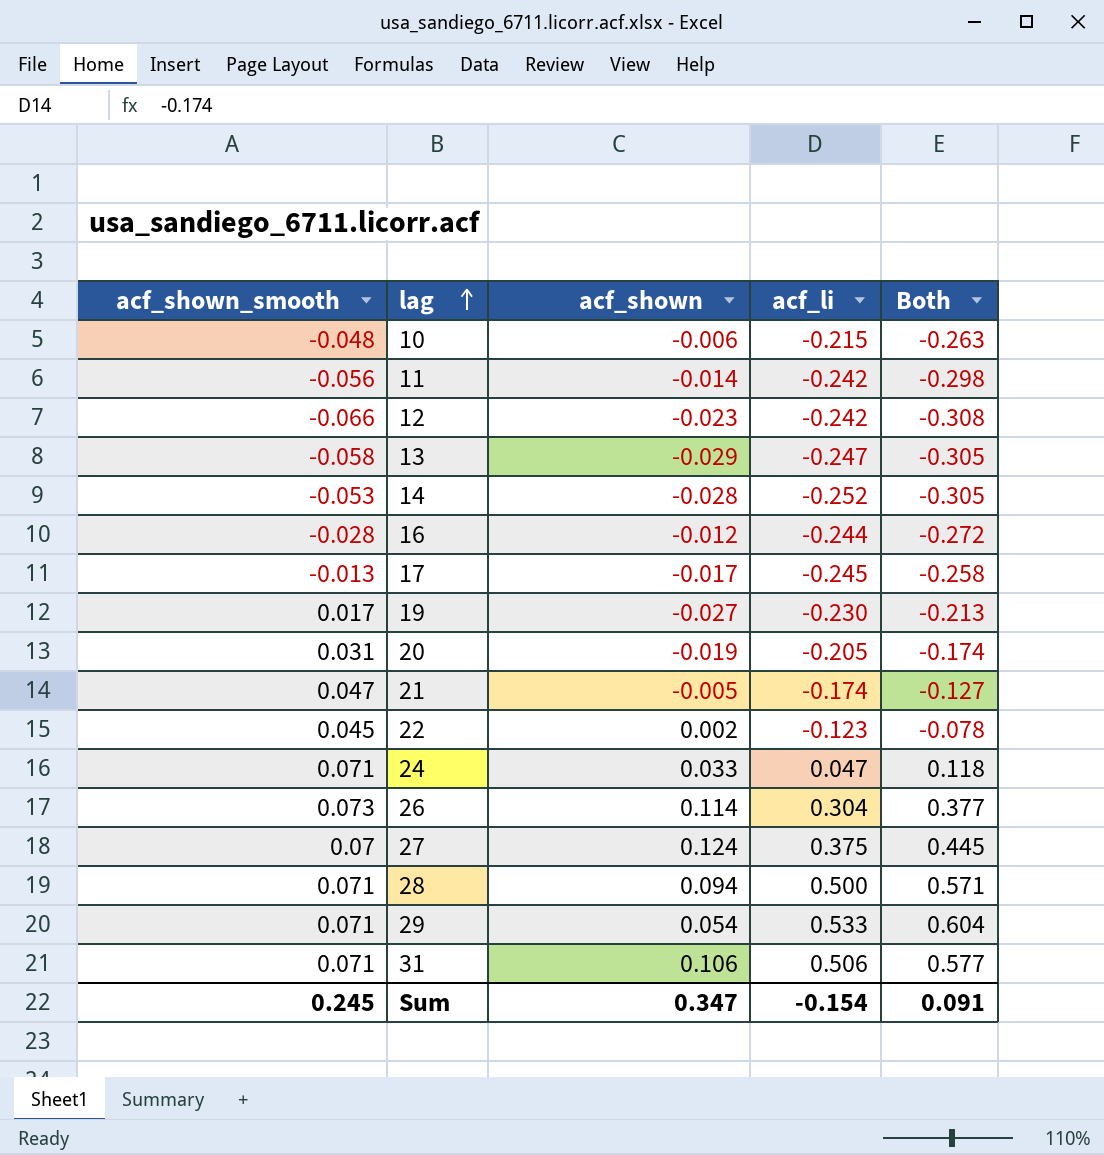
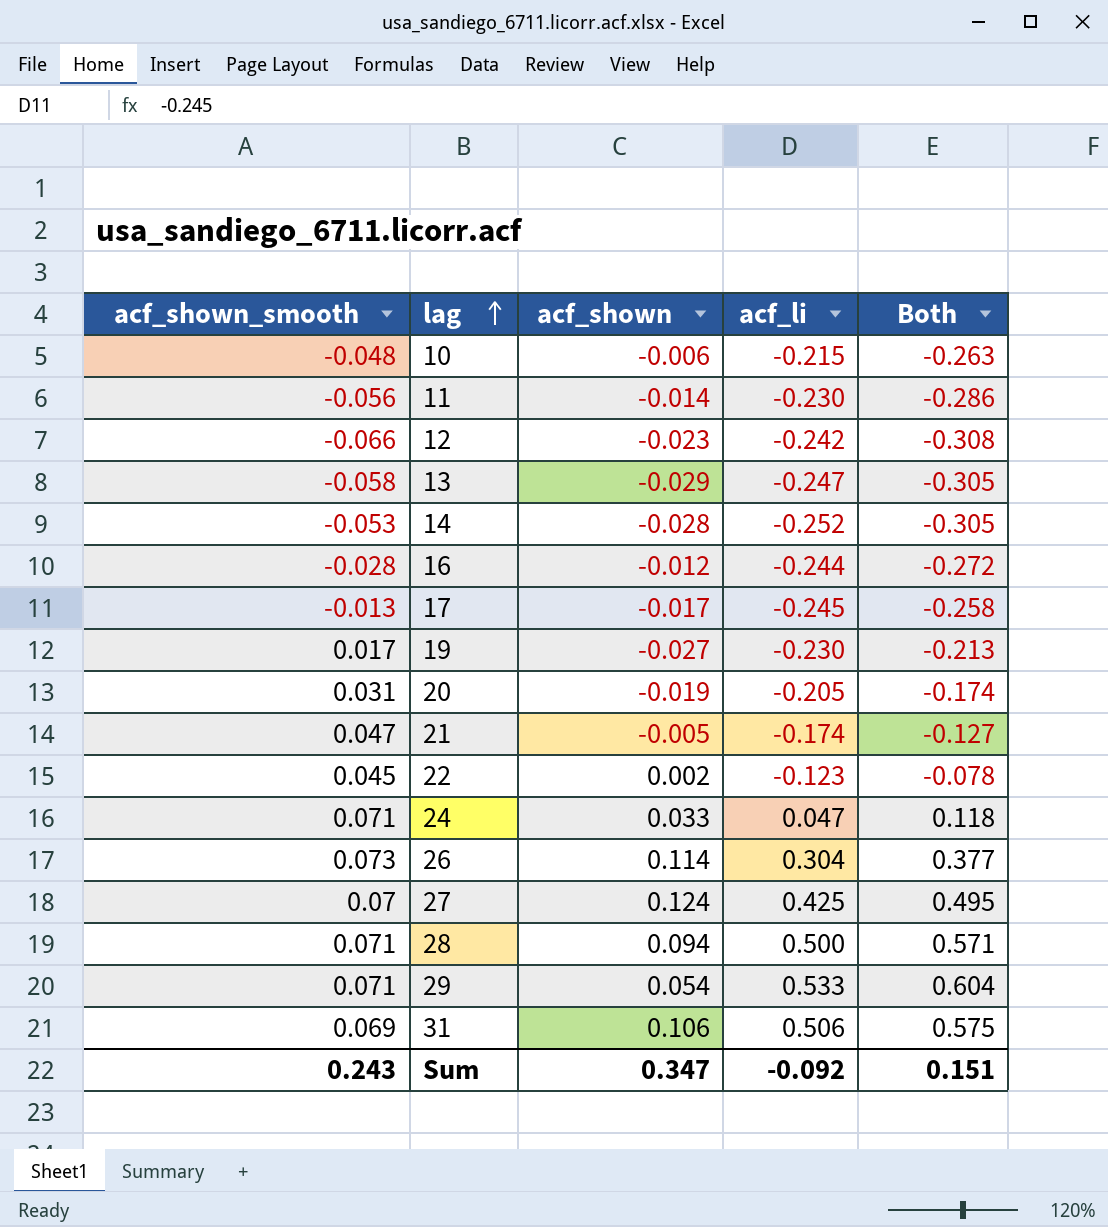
11 | acf_li: -0.242 -> -0.230
11 | Both: -0.298 -> -0.286
27 | acf_li: 0.375 -> 0.425
27 | Both: 0.445 -> 0.495
31 | acf_shown_smooth: 0.071 -> 0.069
31 | Both: 0.577 -> 0.575
Sum | acf_shown_smooth: 0.245 -> 0.243
Sum | acf_li: -0.154 -> -0.092
Sum | Both: 0.091 -> 0.151

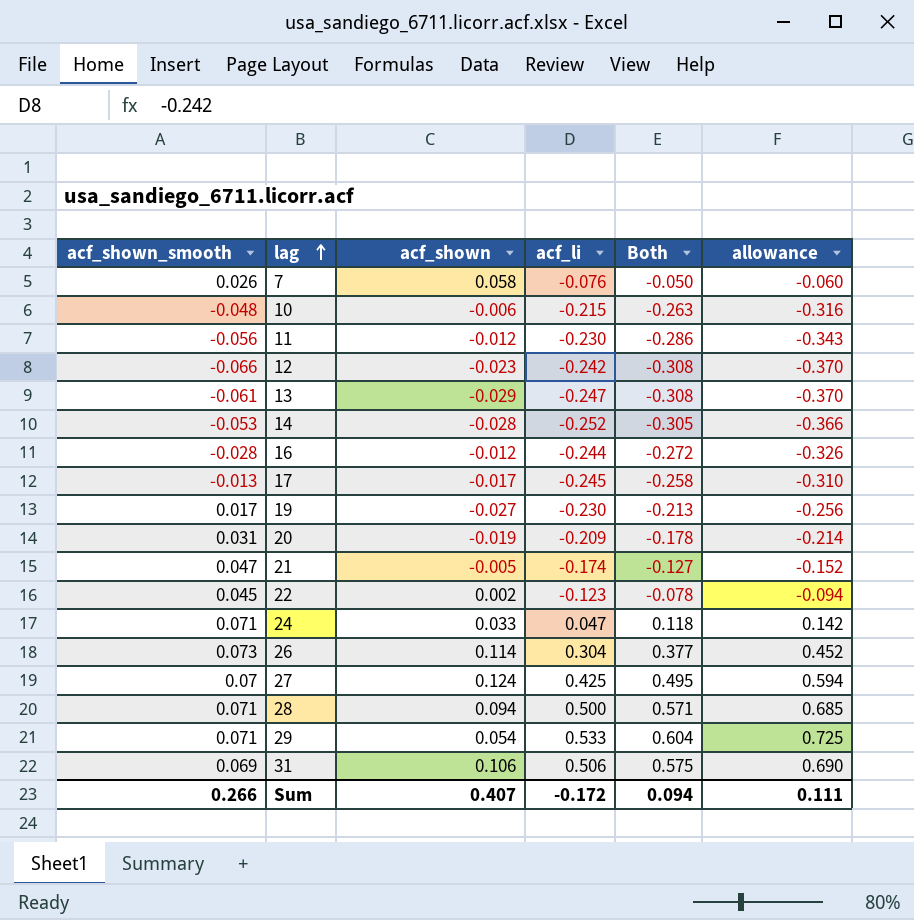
column allowance | formula: none -> [Both] * 1.2
row 7: none -> 0.026 | 0.058 | -0.076 | -0.050 | -0.060
11 | acf_shown: -0.014 -> -0.012
13 | acf_shown_smooth: -0.058 -> -0.061
13 | Both: -0.305 -> -0.308
20 | acf_li: -0.205 -> -0.209
20 | Both: -0.174 -> -0.178
Sum | acf_shown_smooth: 0.243 -> 0.266
Sum | acf_shown: 0.347 -> 0.407
Sum | acf_li: -0.092 -> -0.172
Sum | Both: 0.151 -> 0.094

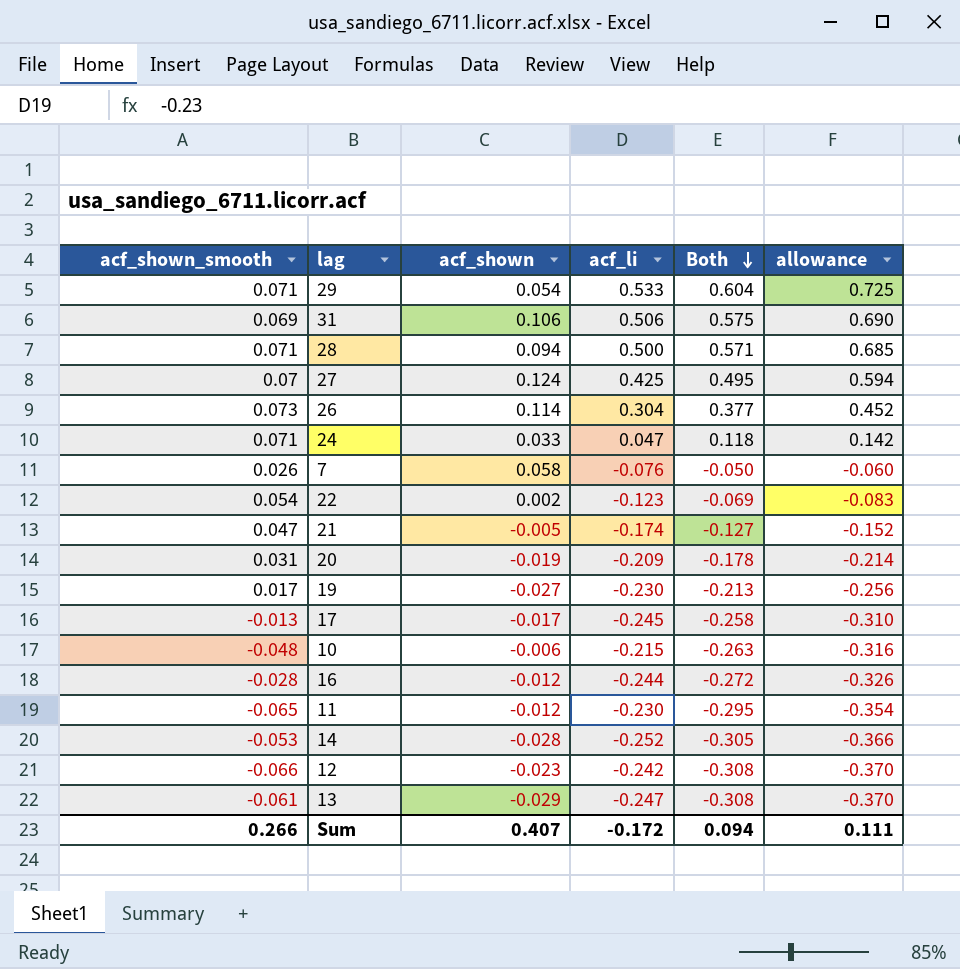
row order: lag ascending -> Both descending
22 | acf_shown_smooth: 0.045 -> 0.054
22 | Both: -0.078 -> -0.069
22 | allowance: -0.094 -> -0.083
11 | acf_shown_smooth: -0.056 -> -0.065
11 | Both: -0.286 -> -0.295
11 | allowance: -0.343 -> -0.354

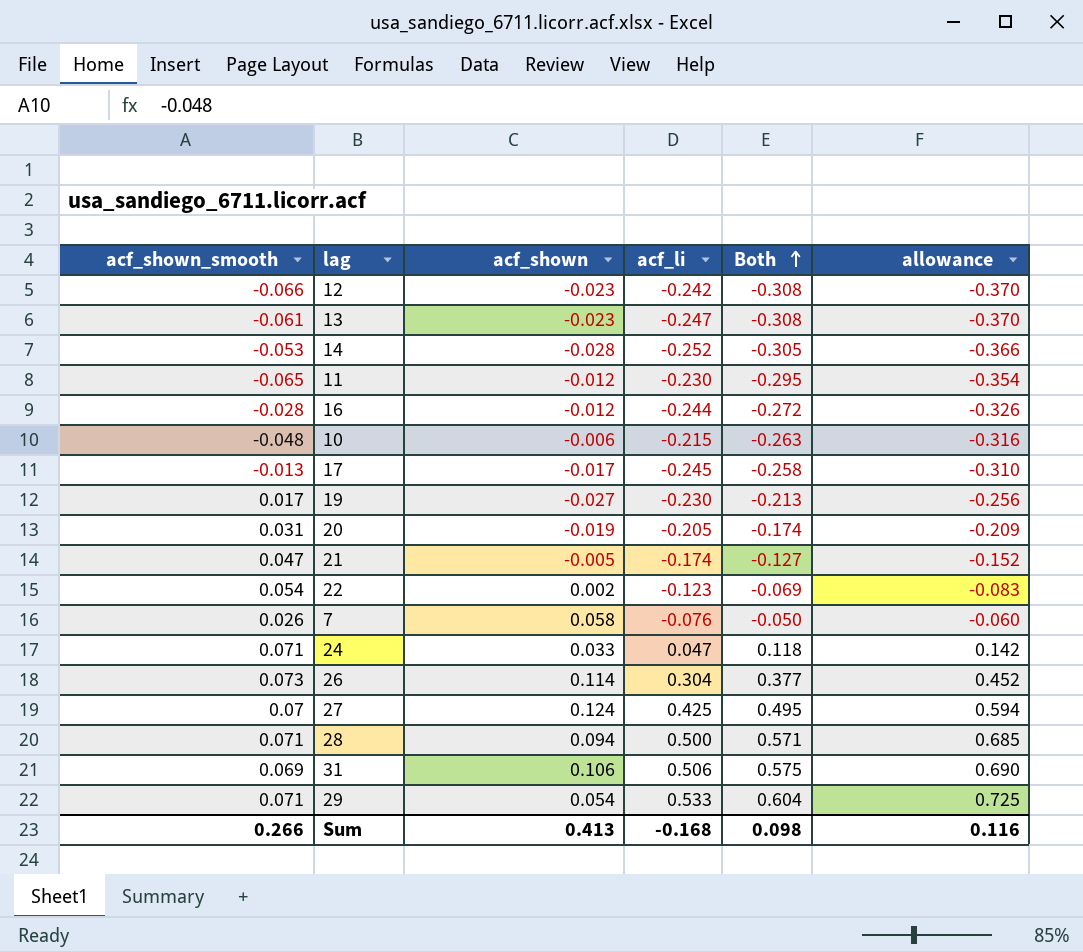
row order: Both descending -> Both ascending
13 | acf_shown: -0.029 -> -0.023
20 | acf_li: -0.209 -> -0.205
20 | Both: -0.178 -> -0.174
20 | allowance: -0.214 -> -0.209
Sum | acf_shown: 0.407 -> 0.413
Sum | acf_li: -0.172 -> -0.168
Sum | Both: 0.094 -> 0.098
Sum | allowance: 0.111 -> 0.116

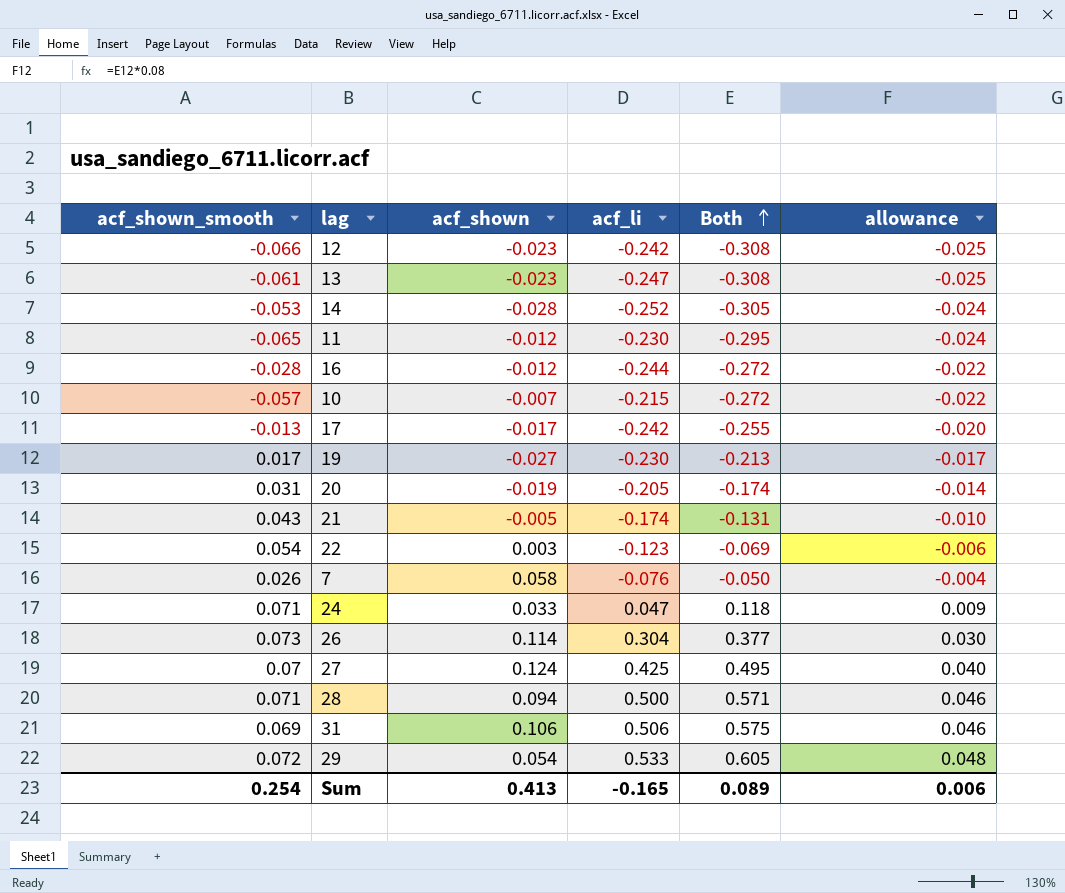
column allowance | formula: [Both] * 1.2 -> [Both] * 0.08
10 | acf_shown_smooth: -0.048 -> -0.057
10 | acf_shown: -0.006 -> -0.007
10 | Both: -0.263 -> -0.272
17 | acf_li: -0.245 -> -0.242
17 | Both: -0.258 -> -0.255
21 | acf_shown_smooth: 0.047 -> 0.043
21 | Both: -0.127 -> -0.131
22 | acf_shown: 0.002 -> 0.003
29 | acf_shown_smooth: 0.071 -> 0.072
29 | Both: 0.604 -> 0.605
Sum | acf_shown_smooth: 0.266 -> 0.254
Sum | acf_li: -0.168 -> -0.165
Sum | Both: 0.098 -> 0.089
Sum | allowance: 0.116 -> 0.006

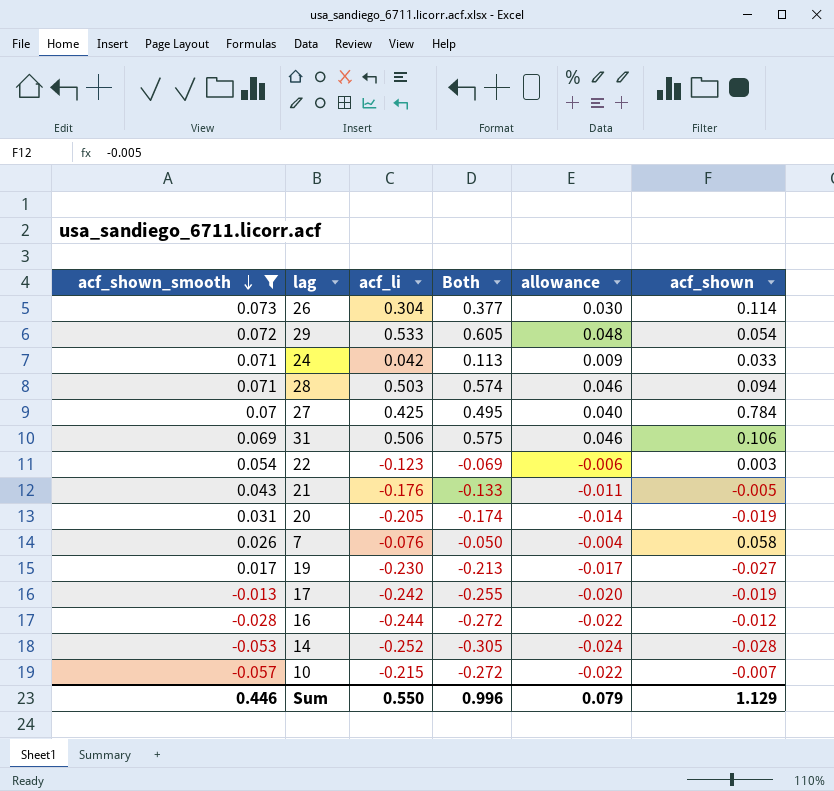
filter: none -> acf_shown_smooth >= -0.057
row order: Both ascending -> acf_shown_smooth descending
column acf_shown | position: 3 -> 6
24 | acf_li: 0.047 -> 0.042
24 | Both: 0.118 -> 0.113
28 | acf_li: 0.500 -> 0.503
28 | Both: 0.571 -> 0.574
27 | acf_shown: 0.124 -> 0.784
21 | acf_li: -0.174 -> -0.176
21 | Both: -0.131 -> -0.133
21 | allowance: -0.010 -> -0.011
17 | acf_shown: -0.017 -> -0.019
Sum | acf_shown_smooth: 0.254 -> 0.446
Sum | acf_li: -0.165 -> 0.550
Sum | Both: 0.089 -> 0.996
Sum | allowance: 0.006 -> 0.079
Sum | acf_shown: 0.413 -> 1.129

